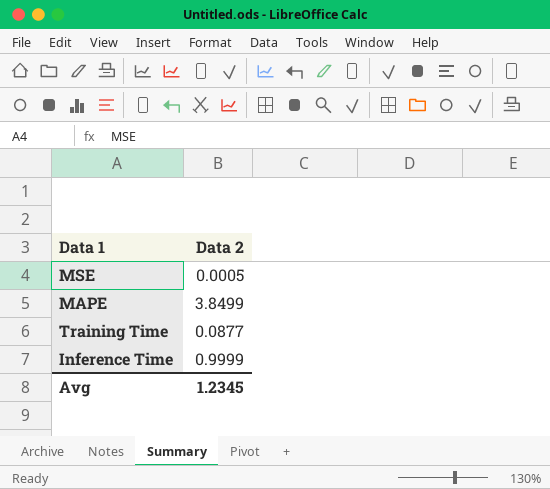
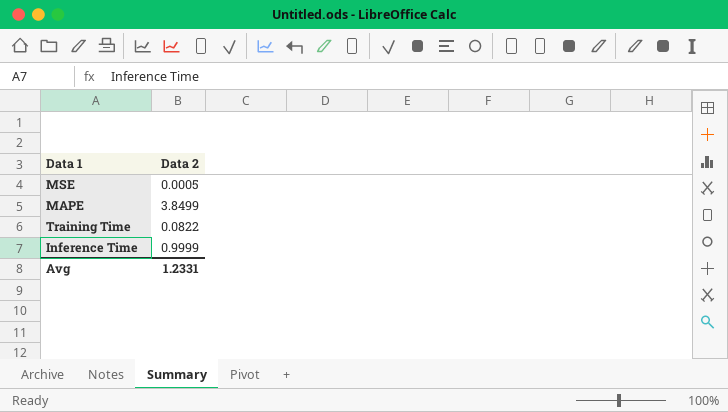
Training Time | Data 2: 0.0877 -> 0.0822
Avg | Data 2: 1.2345 -> 1.2331

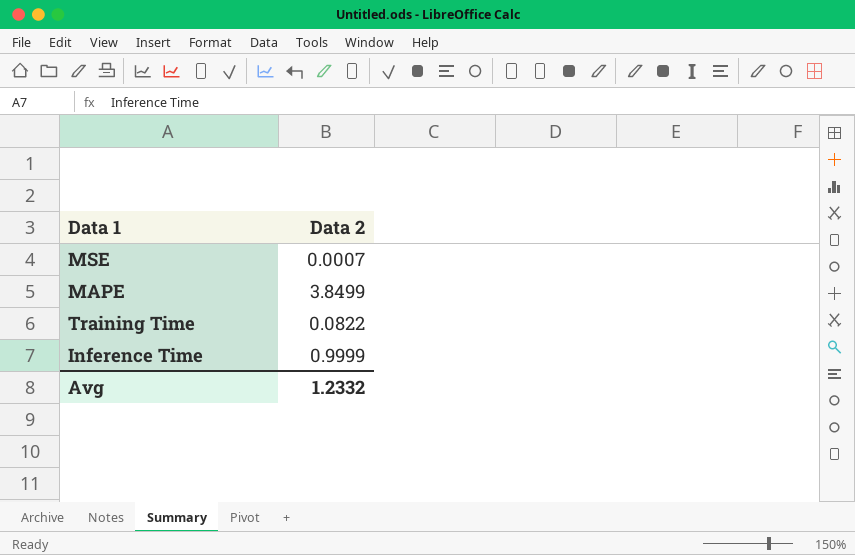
MSE | Data 2: 0.0005 -> 0.0007
Avg | Data 2: 1.2331 -> 1.2332

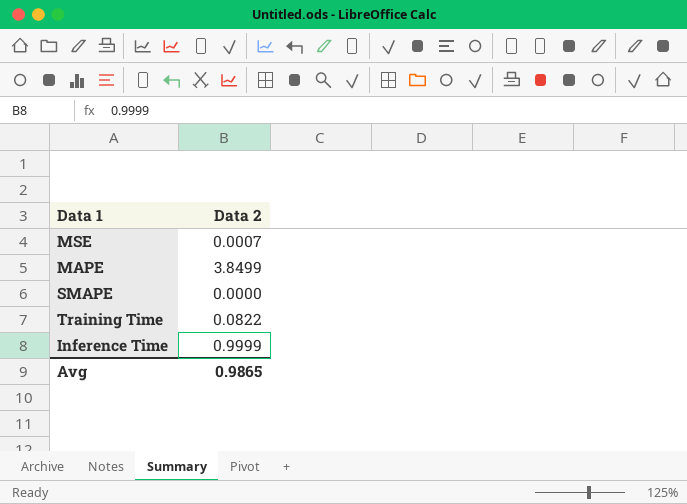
row SMAPE: none -> 0.0000
Avg | Data 2: 1.2332 -> 0.9865

